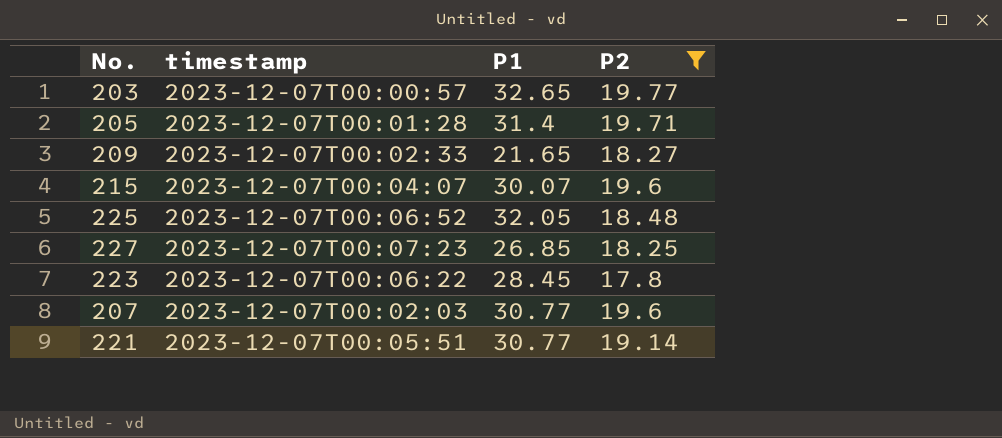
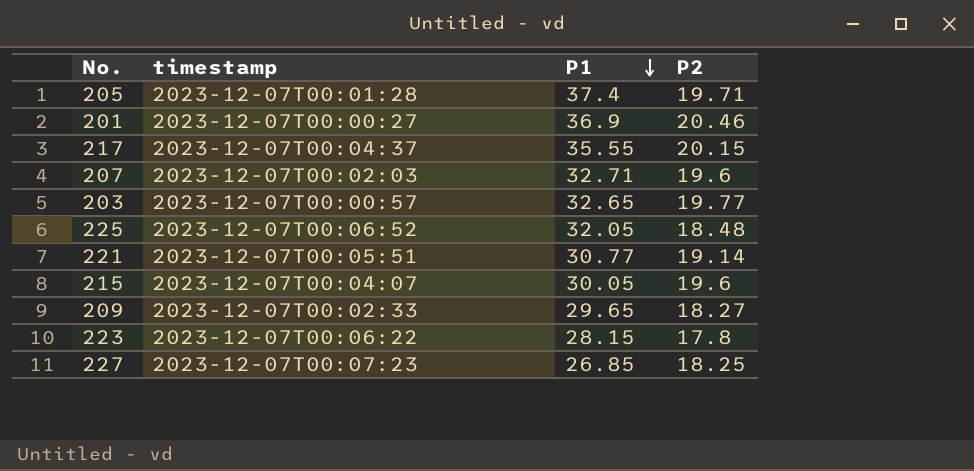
filter: P2 <= 19.77 -> none
row order: none -> P1 descending
205 | P1: 31.4 -> 37.4
207 | P1: 30.77 -> 32.71
215 | P1: 30.07 -> 30.05
209 | P1: 21.65 -> 29.65
223 | P1: 28.45 -> 28.15

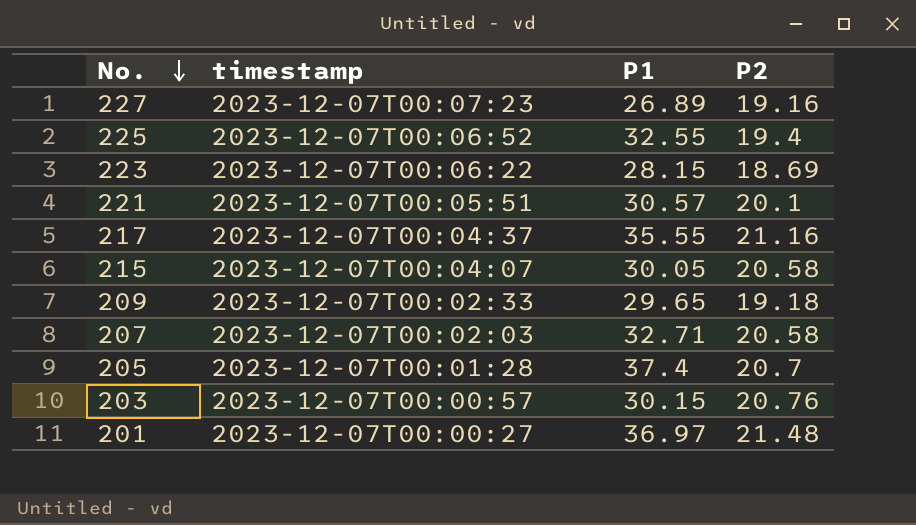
row order: P1 descending -> No. descending
227 | P1: 26.85 -> 26.89
227 | P2: 18.25 -> 19.16
225 | P1: 32.05 -> 32.55
225 | P2: 18.48 -> 19.4
223 | P2: 17.8 -> 18.69
221 | P1: 30.77 -> 30.57
221 | P2: 19.14 -> 20.1
217 | P2: 20.15 -> 21.16
215 | P2: 19.6 -> 20.58
209 | P2: 18.27 -> 19.18
207 | P2: 19.6 -> 20.58
205 | P2: 19.71 -> 20.7
203 | P1: 32.65 -> 30.15
203 | P2: 19.77 -> 20.76
201 | P1: 36.9 -> 36.97
201 | P2: 20.46 -> 21.48

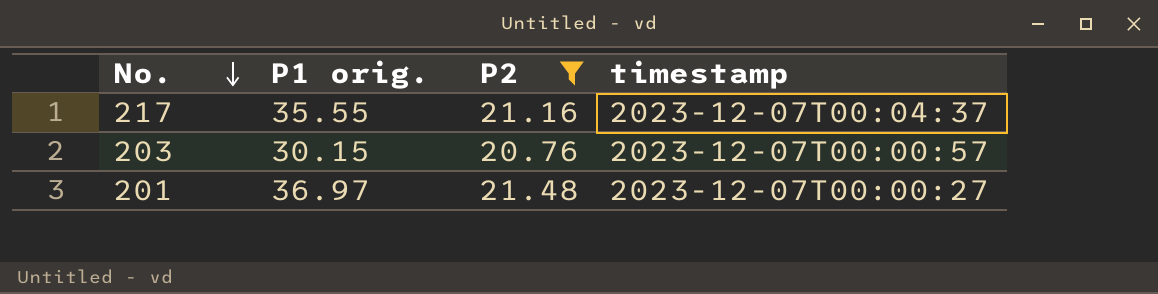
filter: none -> P2 >= 20.76
column name: P1 -> P1 orig.
column timestamp | position: 2 -> 4

